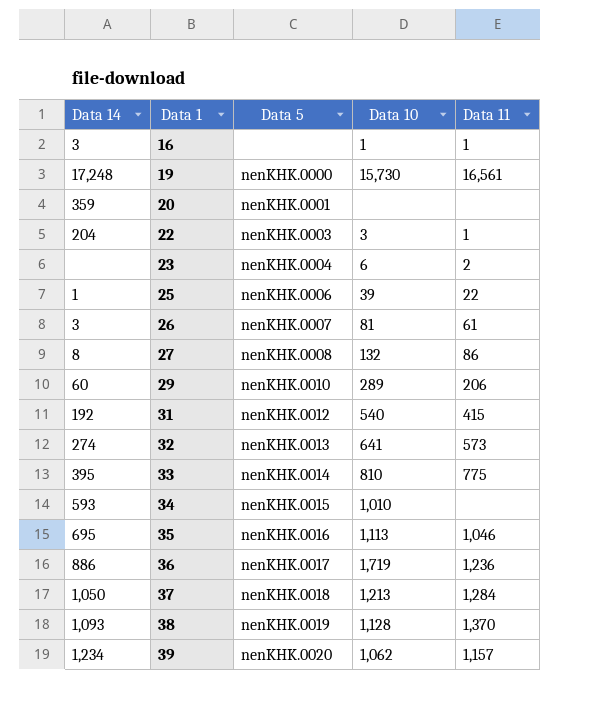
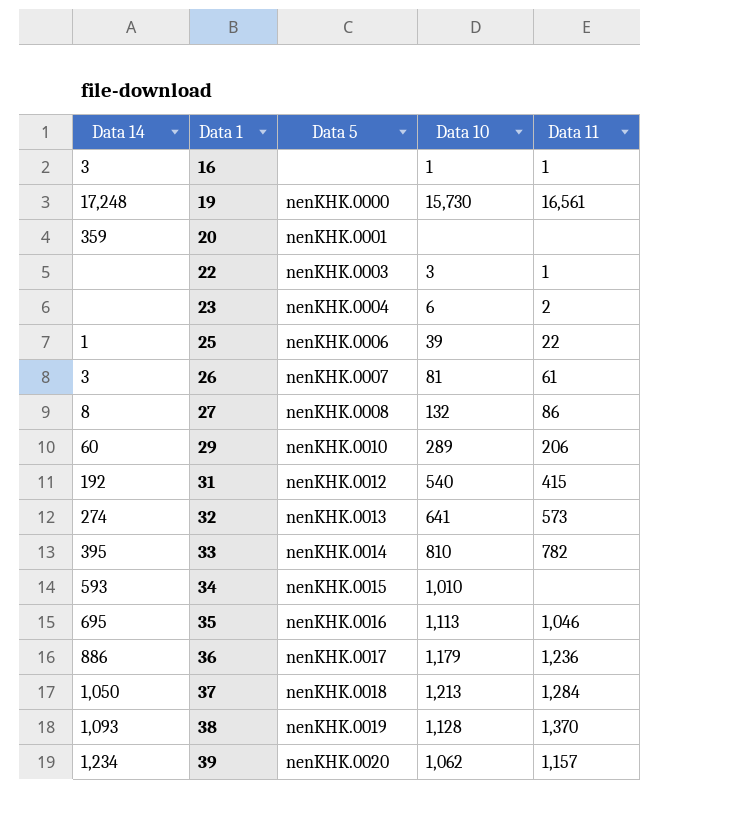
22 | Data 14: 204 -> none
33 | Data 11: 775 -> 782
36 | Data 10: 1,719 -> 1,179

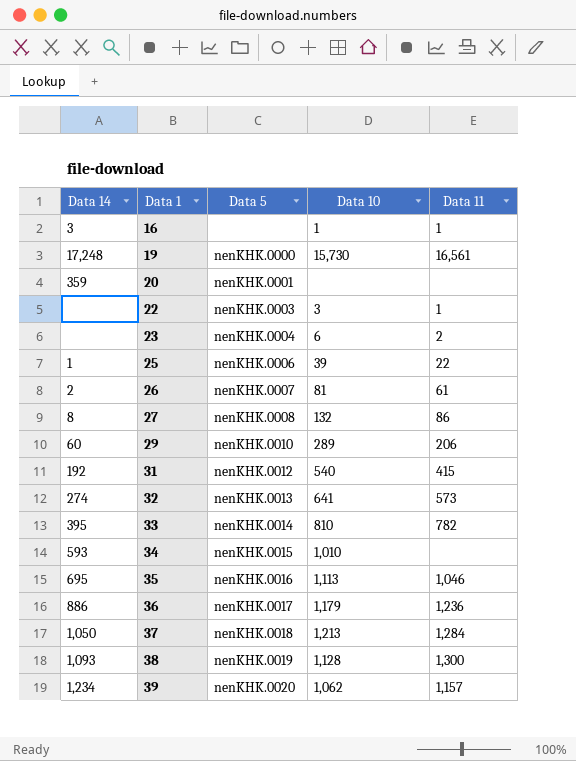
26 | Data 14: 3 -> 2
38 | Data 11: 1,370 -> 1,300

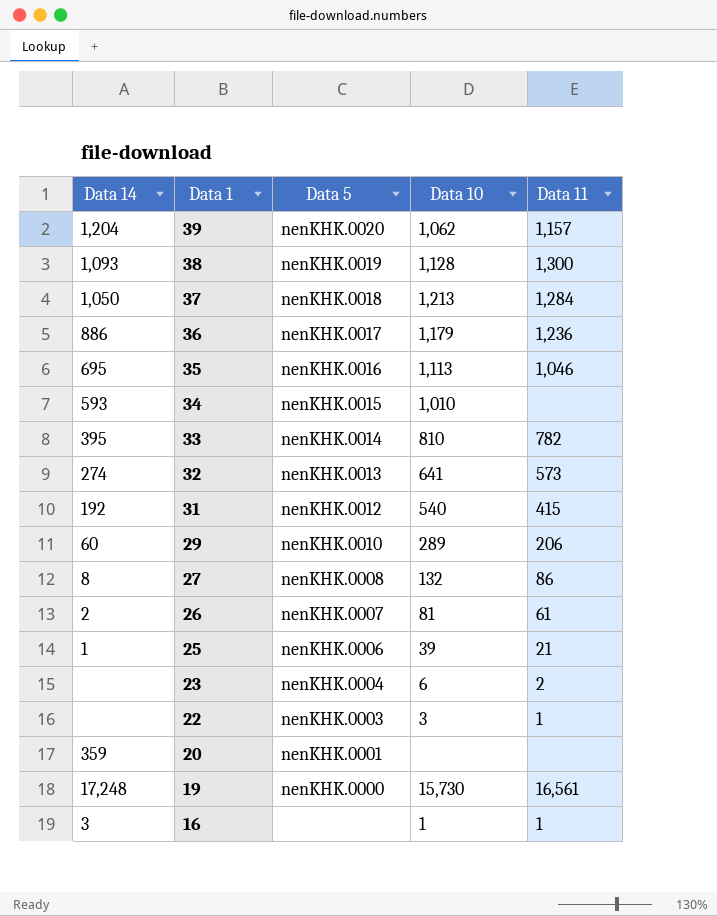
row order: Data 1 ascending -> Data 1 descending
39 | Data 14: 1,234 -> 1,204
25 | Data 11: 22 -> 21

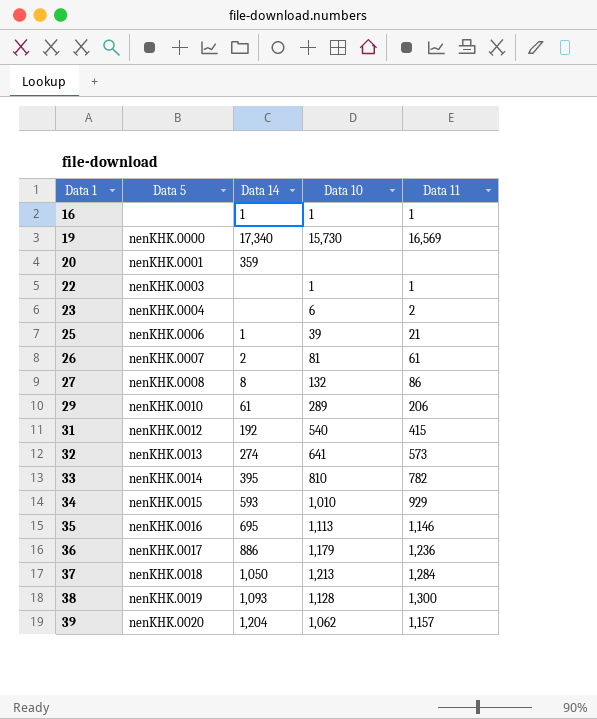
row order: Data 1 descending -> Data 1 ascending
column Data 14 | position: 1 -> 3
16 | Data 14: 3 -> 1
19 | Data 14: 17,248 -> 17,340
19 | Data 11: 16,561 -> 16,569
22 | Data 10: 3 -> 1
29 | Data 14: 60 -> 61
34 | Data 11: none -> 929
35 | Data 11: 1,046 -> 1,146

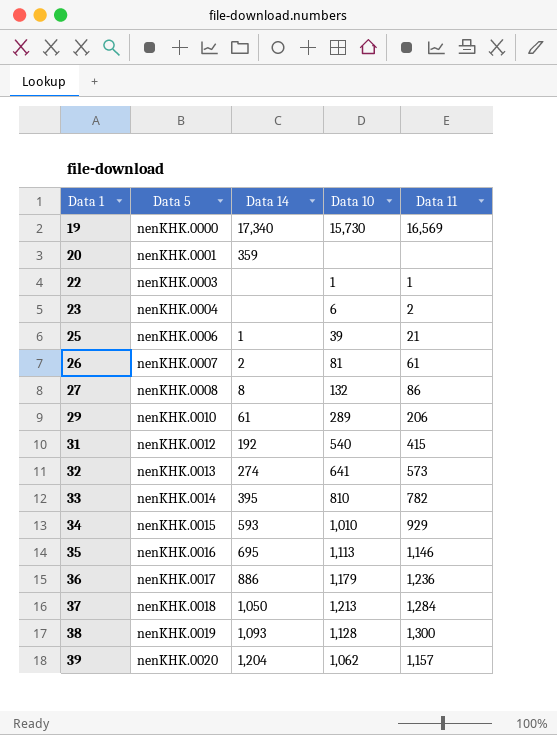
row 16: none | 1 | 1 | 1 -> none

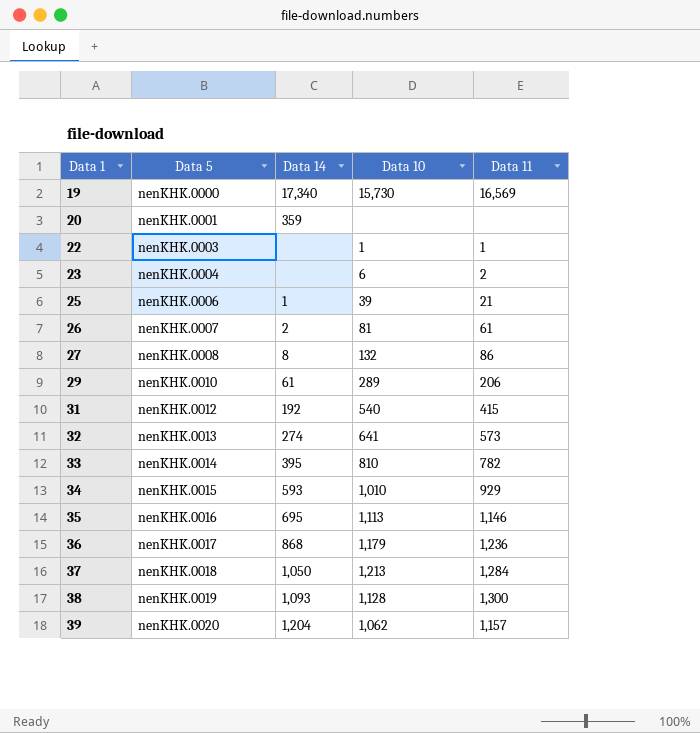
36 | Data 14: 886 -> 868

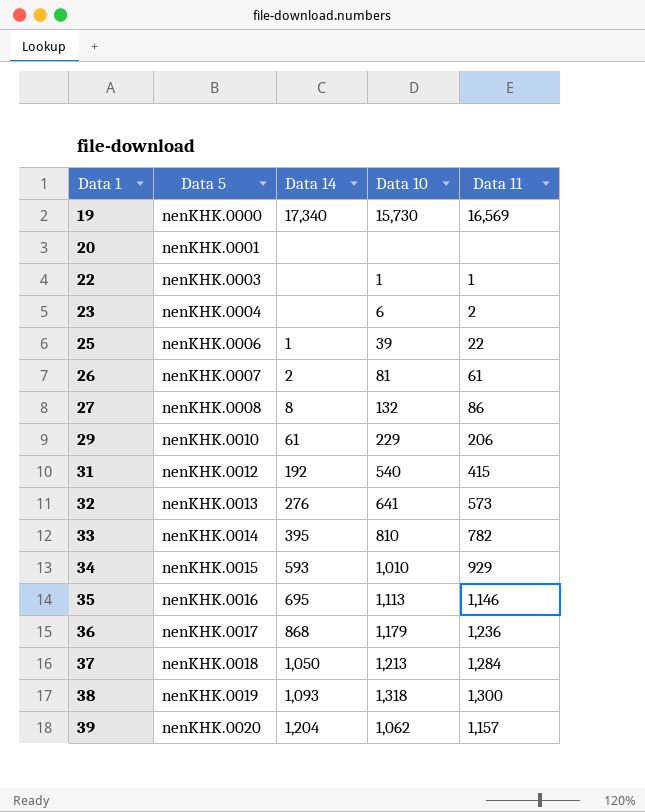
20 | Data 14: 359 -> none
25 | Data 11: 21 -> 22
29 | Data 10: 289 -> 229
32 | Data 14: 274 -> 276
38 | Data 10: 1,128 -> 1,318

